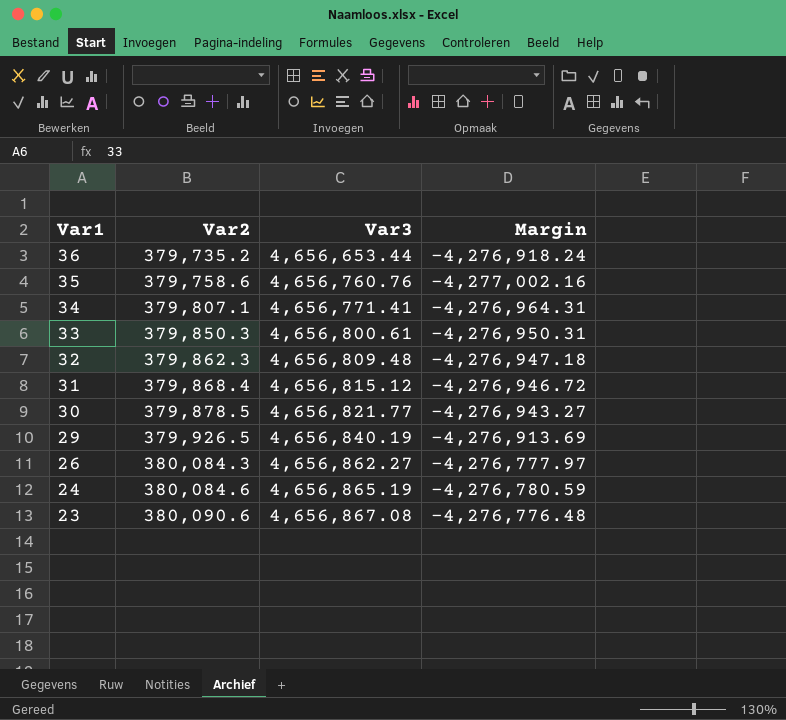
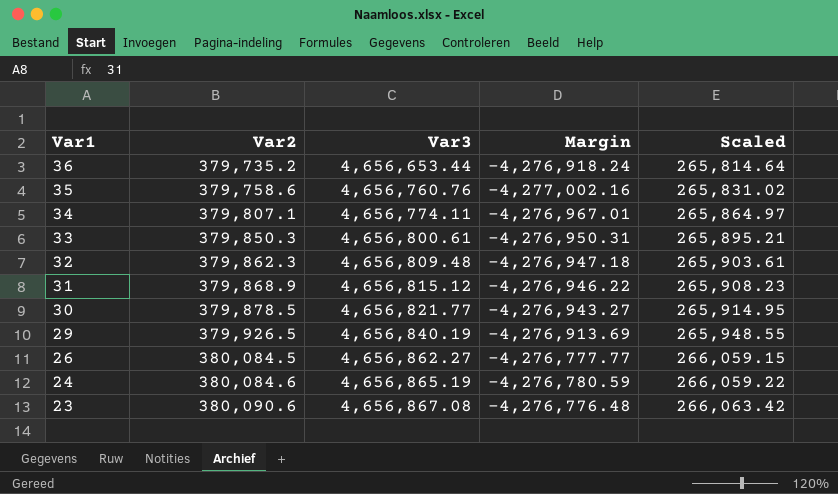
column Scaled | formula: none -> [Var2] * 0.7
34 | Var3: 4,656,771.41 -> 4,656,774.11
34 | Margin: -4,276,964.31 -> -4,276,967.01
31 | Var2: 379,868.4 -> 379,868.9
31 | Margin: -4,276,946.72 -> -4,276,946.22
26 | Var2: 380,084.3 -> 380,084.5
26 | Margin: -4,276,777.97 -> -4,276,777.77

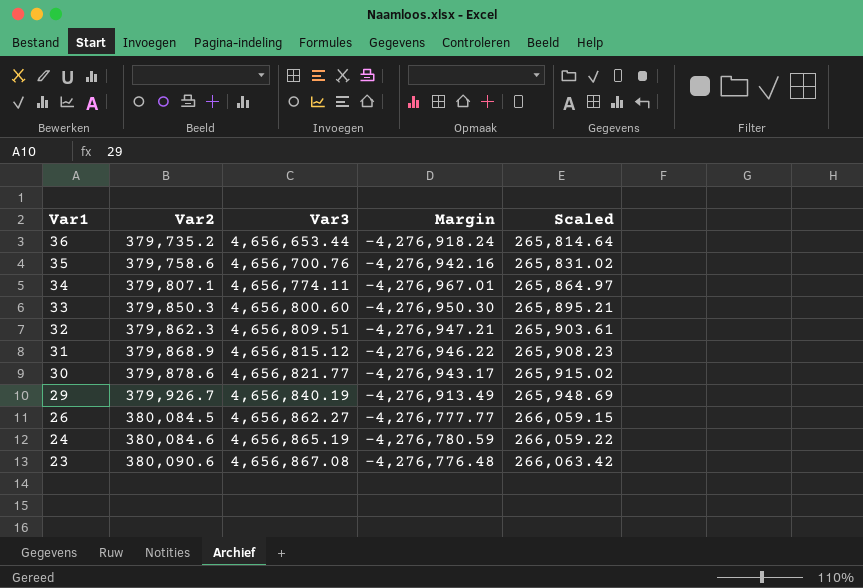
35 | Var3: 4,656,760.76 -> 4,656,700.76
35 | Margin: -4,277,002.16 -> -4,276,942.16
33 | Var3: 4,656,800.61 -> 4,656,800.60
33 | Margin: -4,276,950.31 -> -4,276,950.30
32 | Var3: 4,656,809.48 -> 4,656,809.51
32 | Margin: -4,276,947.18 -> -4,276,947.21
30 | Var2: 379,878.5 -> 379,878.6
30 | Margin: -4,276,943.27 -> -4,276,943.17
30 | Scaled: 265,914.95 -> 265,915.02
29 | Var2: 379,926.5 -> 379,926.7
29 | Margin: -4,276,913.69 -> -4,276,913.49
29 | Scaled: 265,948.55 -> 265,948.69

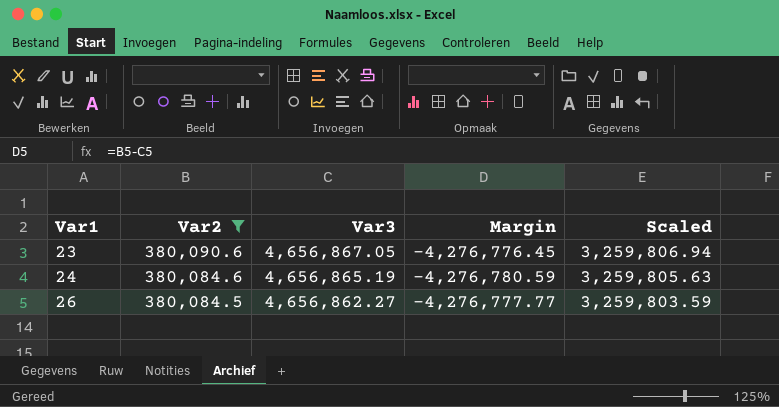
filter: none -> Var2 >= 380,084.5
row order: Var1 descending -> Var1 ascending
column Scaled | formula: [Var2] * 0.7 -> [Var3] * 0.7
23 | Var3: 4,656,867.08 -> 4,656,867.05
23 | Margin: -4,276,776.48 -> -4,276,776.45

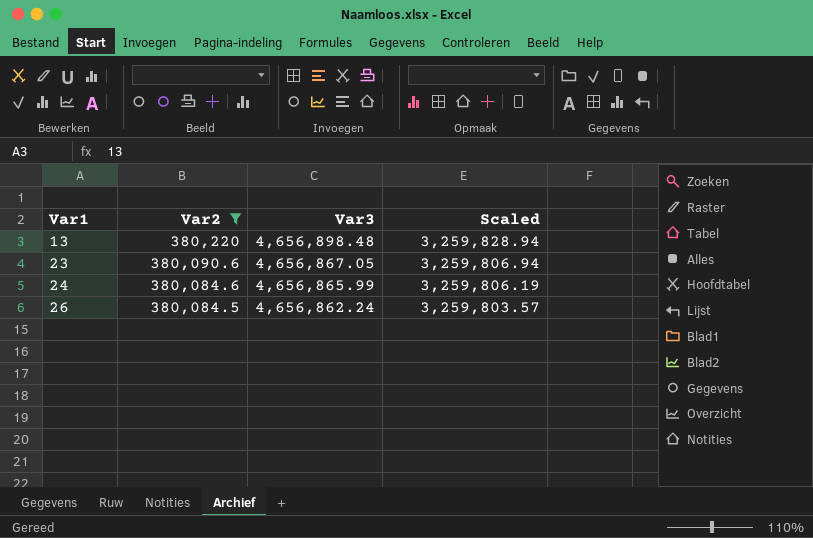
column Margin | formula: [Var2] - [Var3] -> none
row 13: none -> 380,220 | 4,656,898.48 | 3,259,828.94
24 | Var3: 4,656,865.19 -> 4,656,865.99
24 | Scaled: 3,259,805.63 -> 3,259,806.19
26 | Var3: 4,656,862.27 -> 4,656,862.24
26 | Scaled: 3,259,803.59 -> 3,259,803.57

